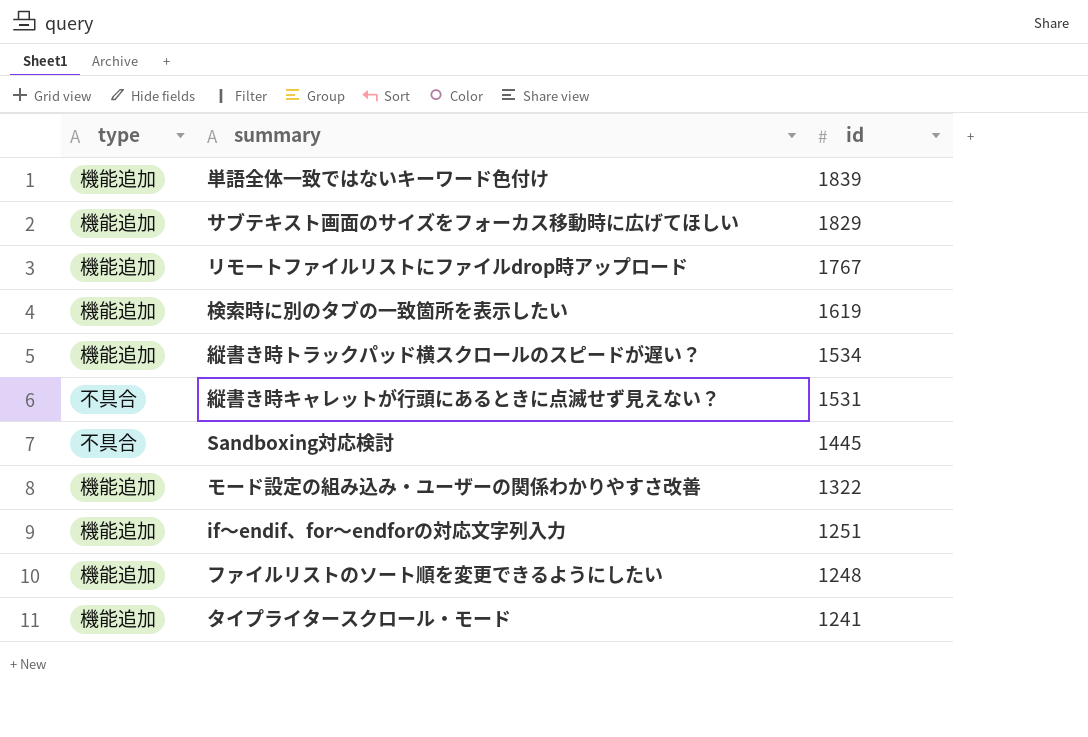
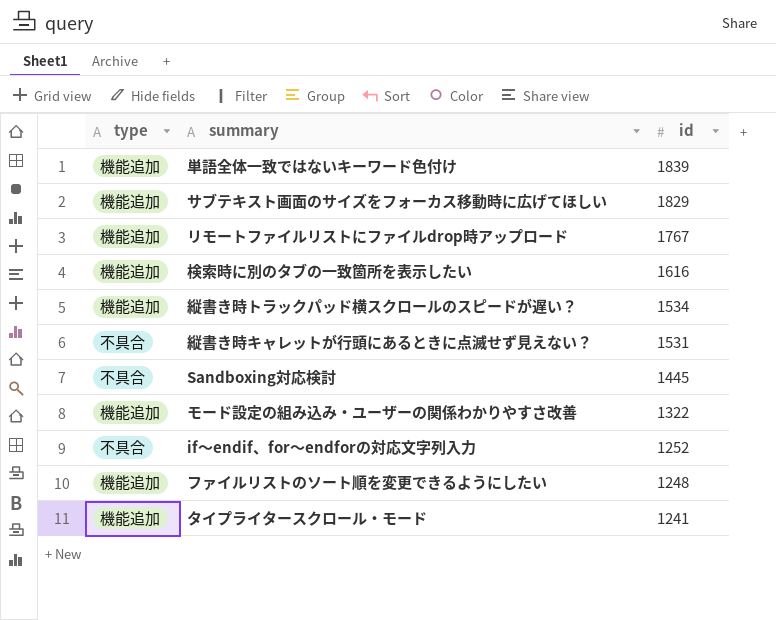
検索時に別のタブの一致箇所を表示したい | id: 1619 -> 1616
if〜endif、for〜endforの対応文字列入力 | type: 機能追加 -> 不具合
if〜endif、for〜endforの対応文字列入力 | id: 1251 -> 1252

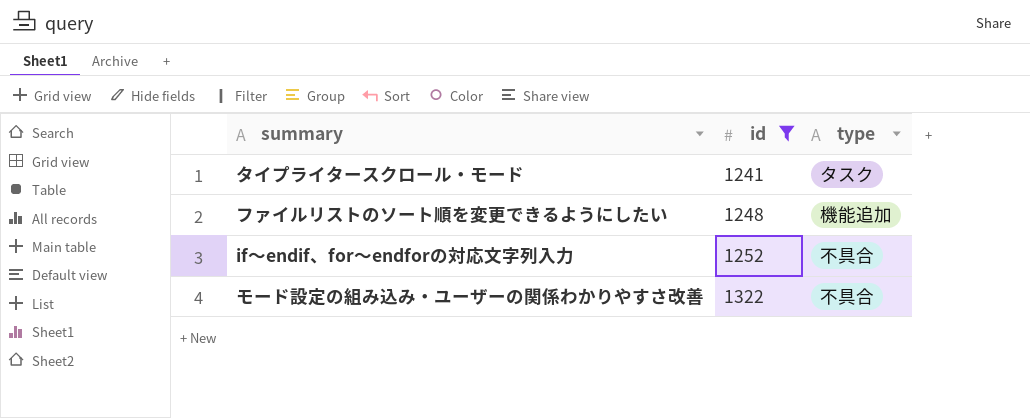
filter: none -> id <= 1322
row order: id descending -> id ascending
column type | position: 1 -> 3
タイプライタースクロール・モード | type: 機能追加 -> タスク
モード設定の組み込み・ユーザーの関係わかりやすさ改善 | type: 機能追加 -> 不具合

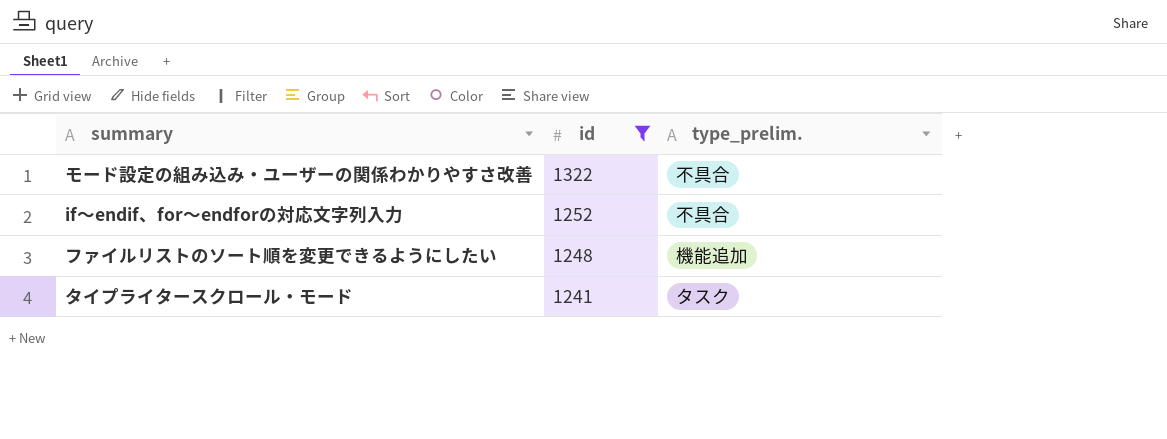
row order: id ascending -> id descending
column name: type -> type_prelim.

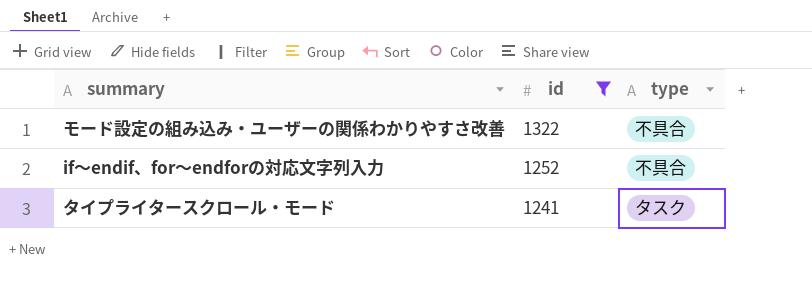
column name: type_prelim. -> type
row ファイルリストのソート順を変更できるようにしたい: 1248 | 機能追加 -> none

